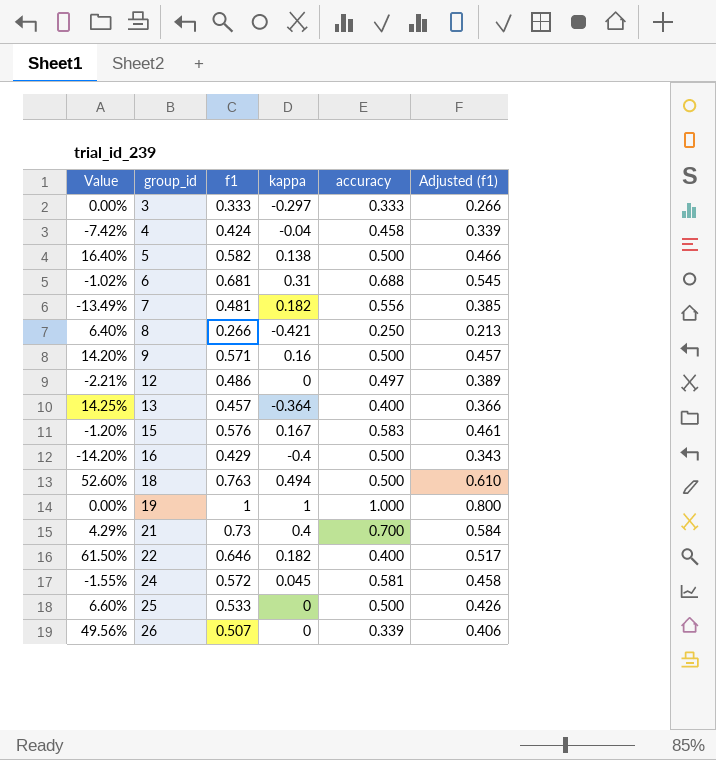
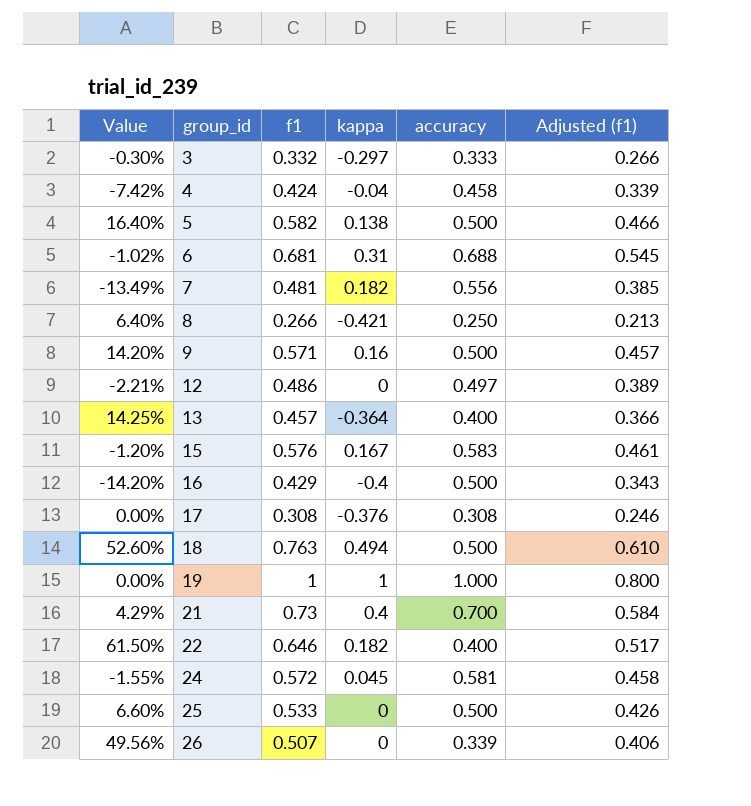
3 | Value: 0.00% -> -0.30%
3 | f1: 0.333 -> 0.332
row 17: none -> 0.00% | 0.308 | -0.376 | 0.308 | 0.246

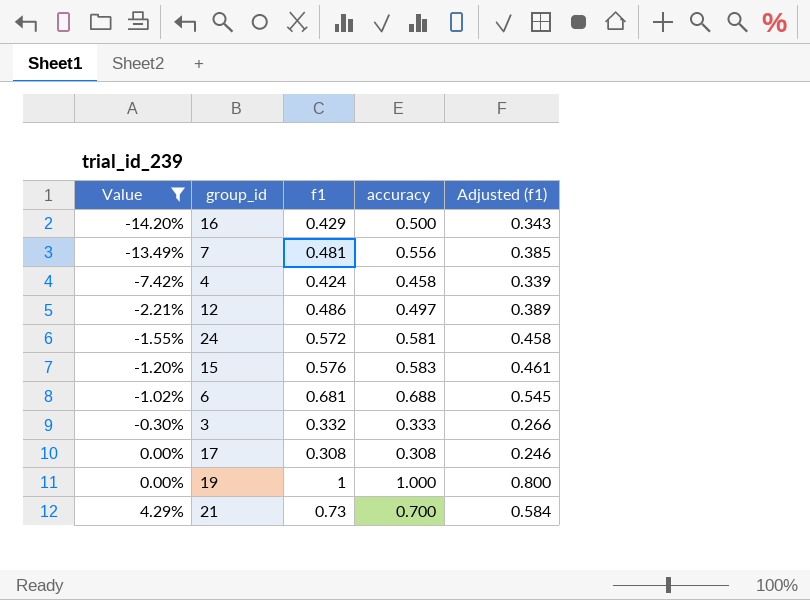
filter: none -> Value <= 4.29%
row order: group_id ascending -> Value ascending
column kappa | position: 4 -> none

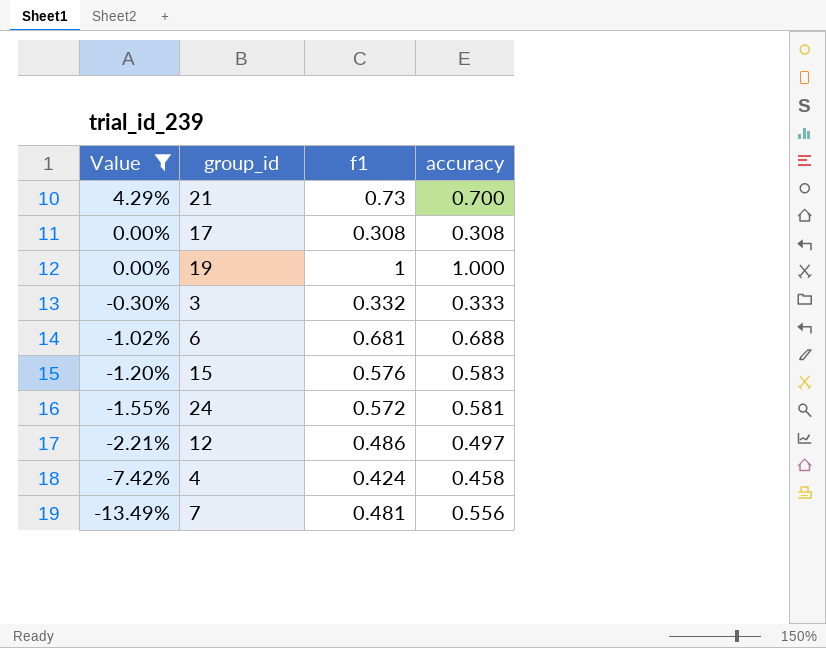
row order: Value ascending -> Value descending
column Adjusted (f1) | formula: [f1] * 0.8 -> none
row 16: -14.20% | 0.429 | 0.500 | 0.343 -> none

